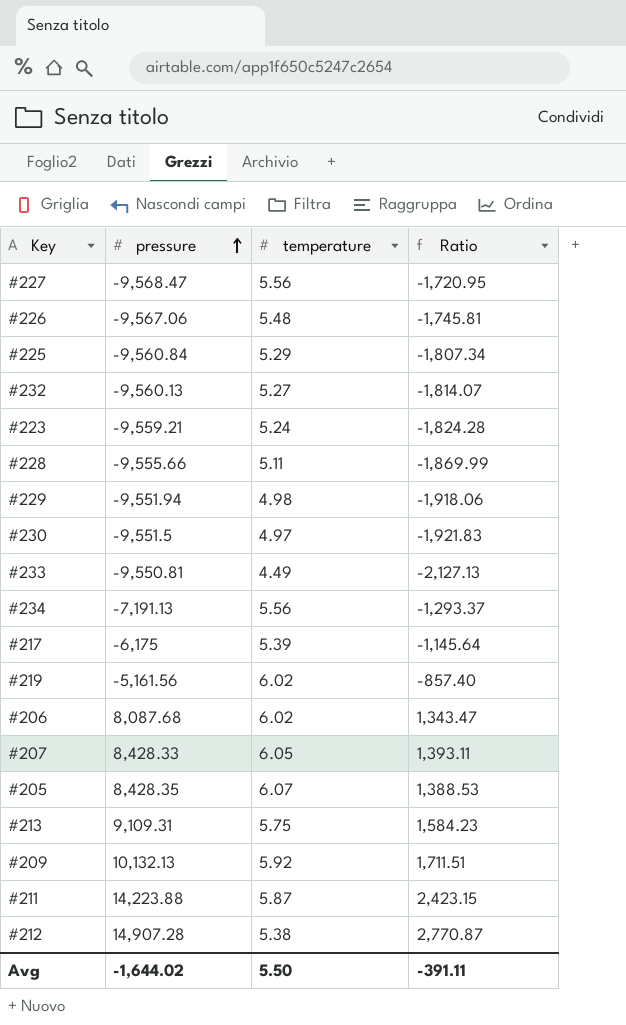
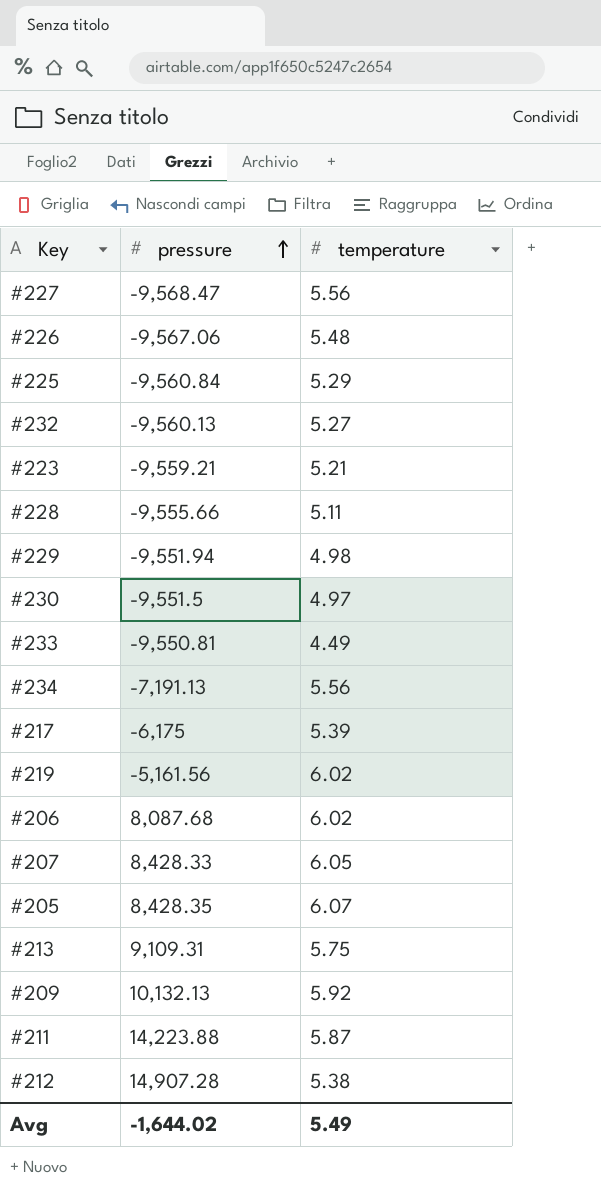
column Ratio | formula: [pressure] / [temperature] -> none
#223 | temperature: 5.24 -> 5.21
Avg | temperature: 5.50 -> 5.49

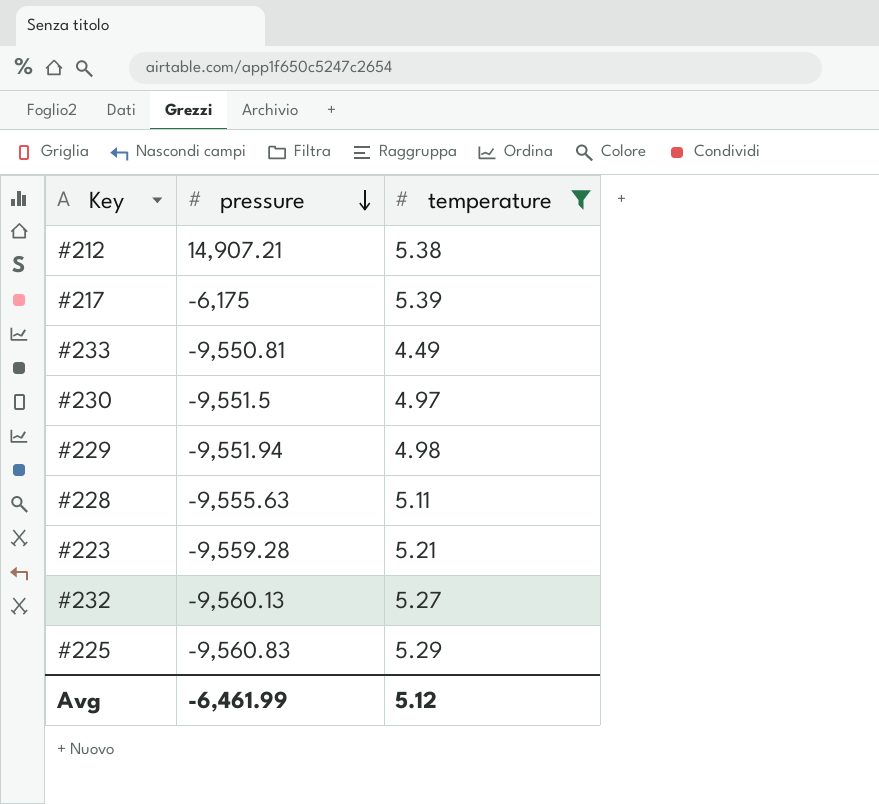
filter: none -> temperature <= 5.39
row order: pressure ascending -> pressure descending
#212 | pressure: 14,907.28 -> 14,907.21
#228 | pressure: -9,555.66 -> -9,555.63
#223 | pressure: -9,559.21 -> -9,559.28
#225 | pressure: -9,560.84 -> -9,560.83
Avg | pressure: -1,644.02 -> -6,461.99
Avg | temperature: 5.49 -> 5.12

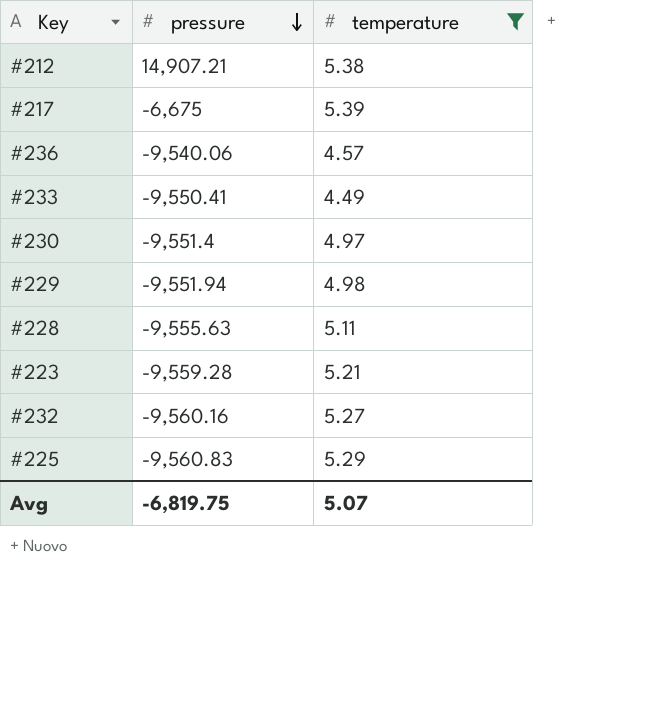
#217 | pressure: -6,175 -> -6,675
row #236: none -> -9,540.06 | 4.57
#233 | pressure: -9,550.81 -> -9,550.41
#230 | pressure: -9,551.5 -> -9,551.4
#232 | pressure: -9,560.13 -> -9,560.16
Avg | pressure: -6,461.99 -> -6,819.75
Avg | temperature: 5.12 -> 5.07

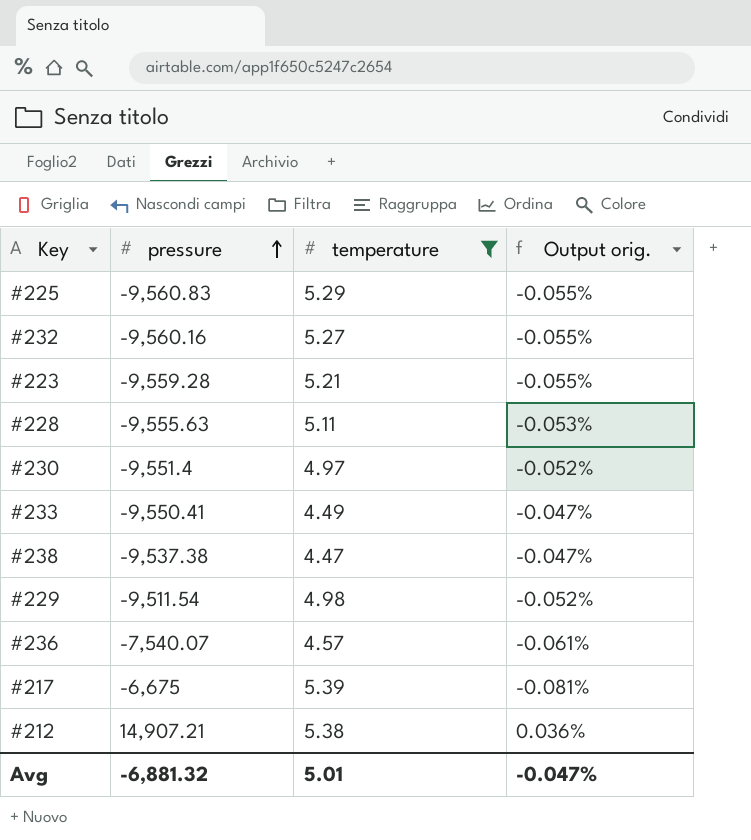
row order: pressure descending -> pressure ascending
column Output orig. | formula: none -> [temperature] / [pressure]
row #238: none -> -9,537.38 | 4.47 | -0.047%
#229 | pressure: -9,551.94 -> -9,511.54
#236 | pressure: -9,540.06 -> -7,540.07
Avg | pressure: -6,819.75 -> -6,881.32
Avg | temperature: 5.07 -> 5.01

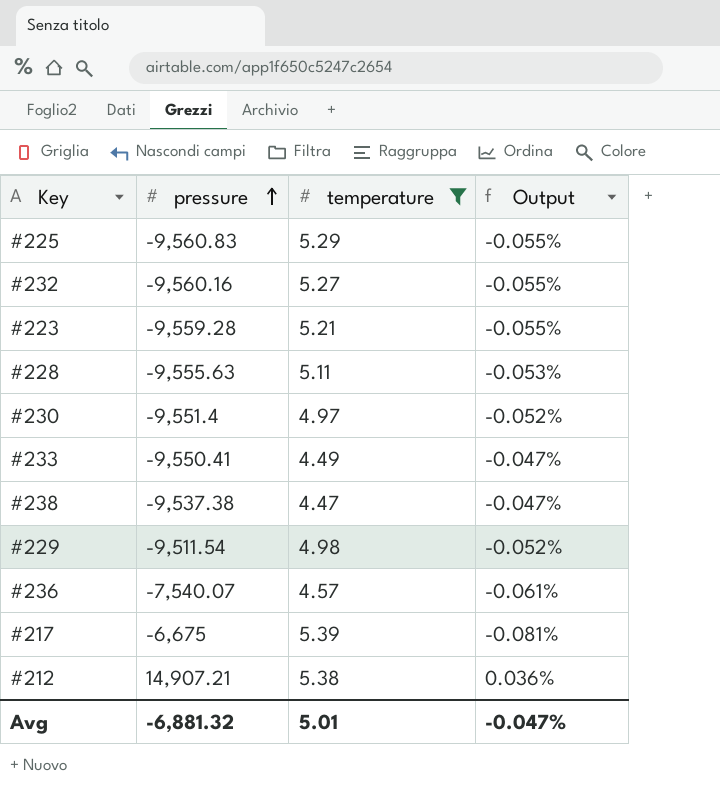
column name: Output orig. -> Output

